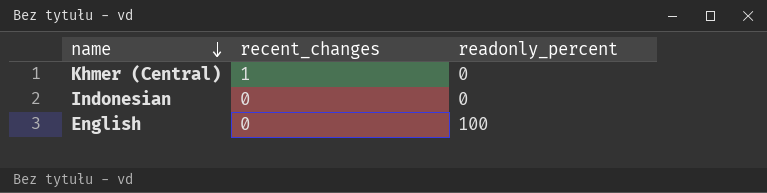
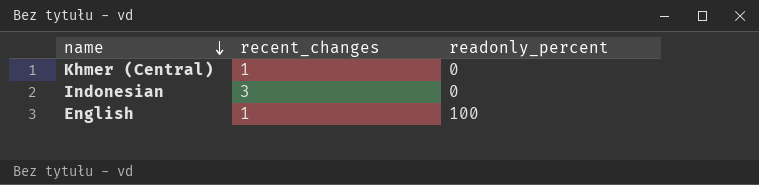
Indonesian | recent_changes: 0 -> 3
English | recent_changes: 0 -> 1

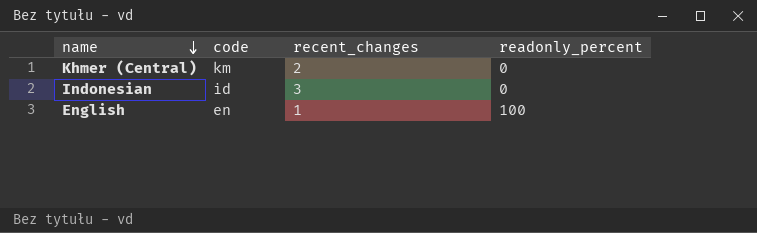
column code | position: none -> 2
Khmer (Central) | recent_changes: 1 -> 2

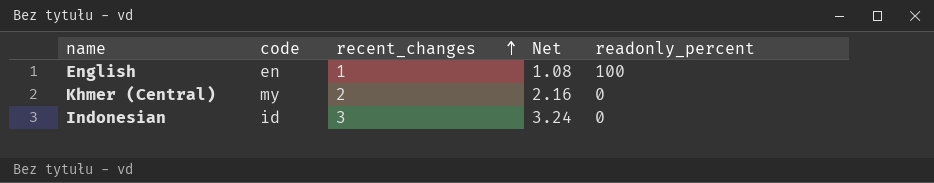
row order: name descending -> recent_changes ascending
column Net | formula: none -> [recent_changes] * 1.08
Khmer (Central) | code: km -> my

